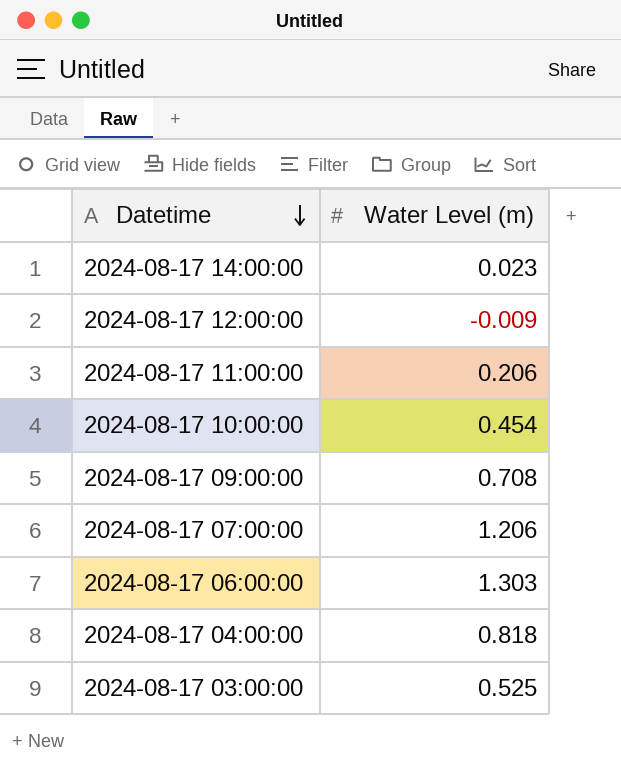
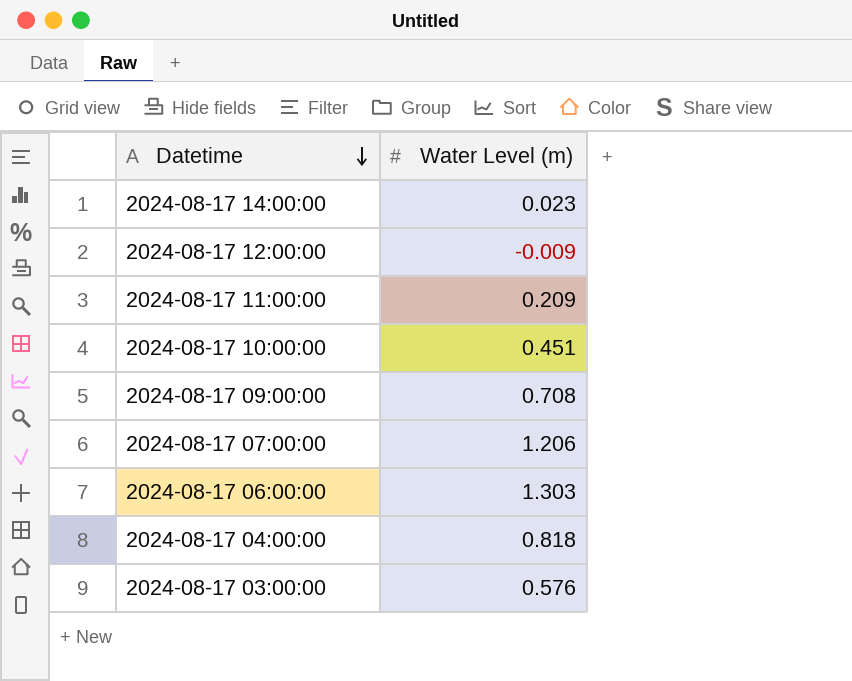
2024-08-17 11:00:00 | Water Level (m): 0.206 -> 0.209
2024-08-17 10:00:00 | Water Level (m): 0.454 -> 0.451
2024-08-17 03:00:00 | Water Level (m): 0.525 -> 0.576

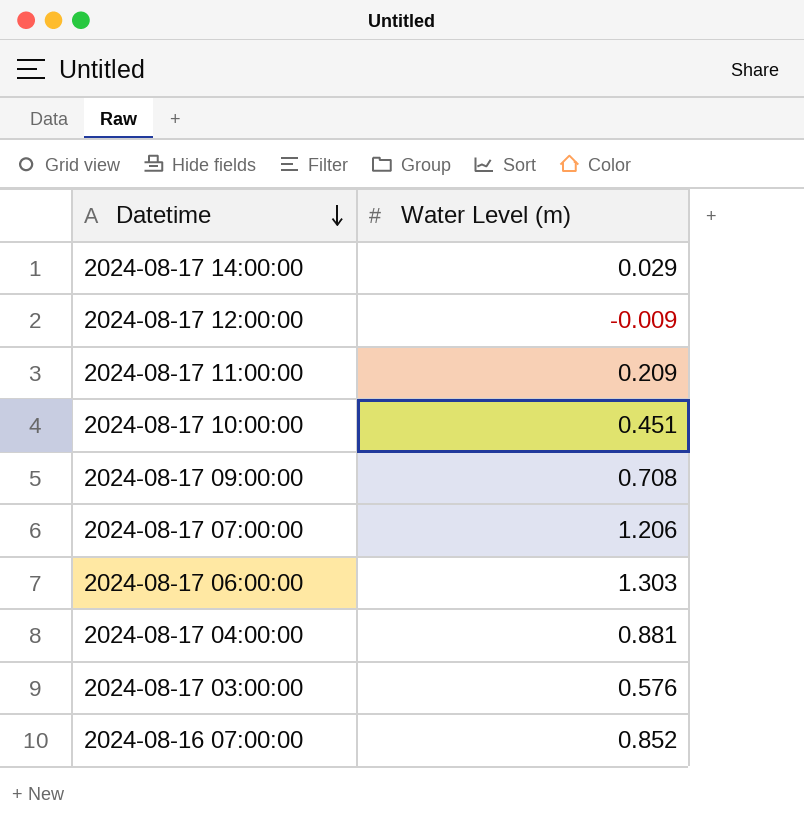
2024-08-17 14:00:00 | Water Level (m): 0.023 -> 0.029
2024-08-17 04:00:00 | Water Level (m): 0.818 -> 0.881
row 2024-08-16 07:00:00: none -> 0.852

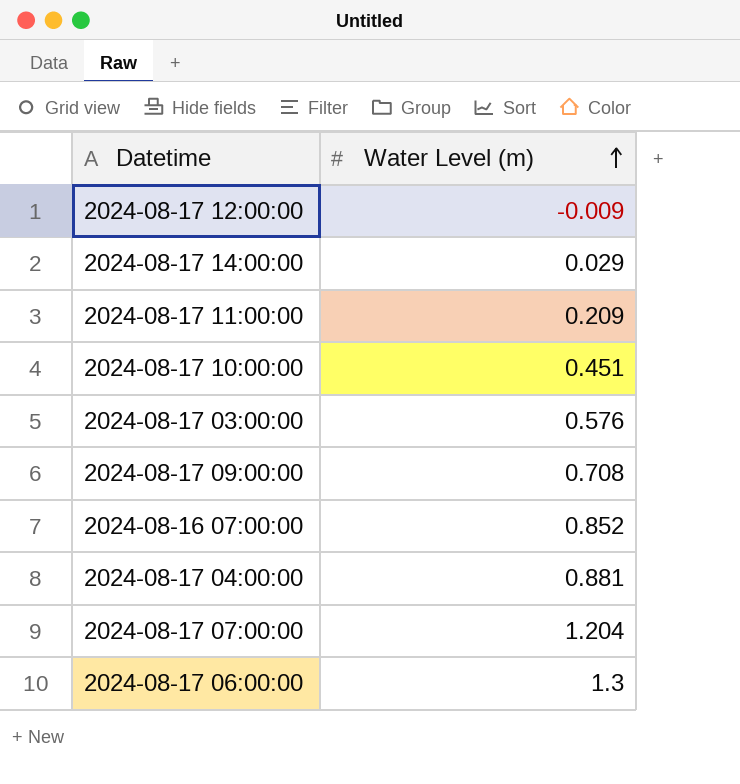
row order: Datetime descending -> Water Level (m) ascending
2024-08-17 07:00:00 | Water Level (m): 1.206 -> 1.204
2024-08-17 06:00:00 | Water Level (m): 1.303 -> 1.3

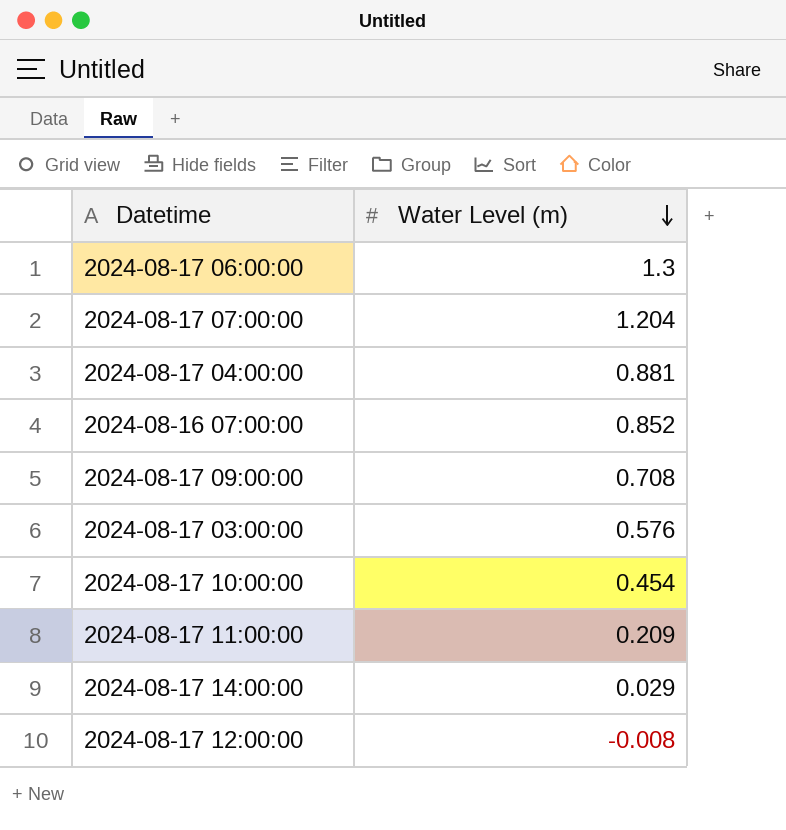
row order: Water Level (m) ascending -> Water Level (m) descending
2024-08-17 10:00:00 | Water Level (m): 0.451 -> 0.454
2024-08-17 12:00:00 | Water Level (m): -0.009 -> -0.008

